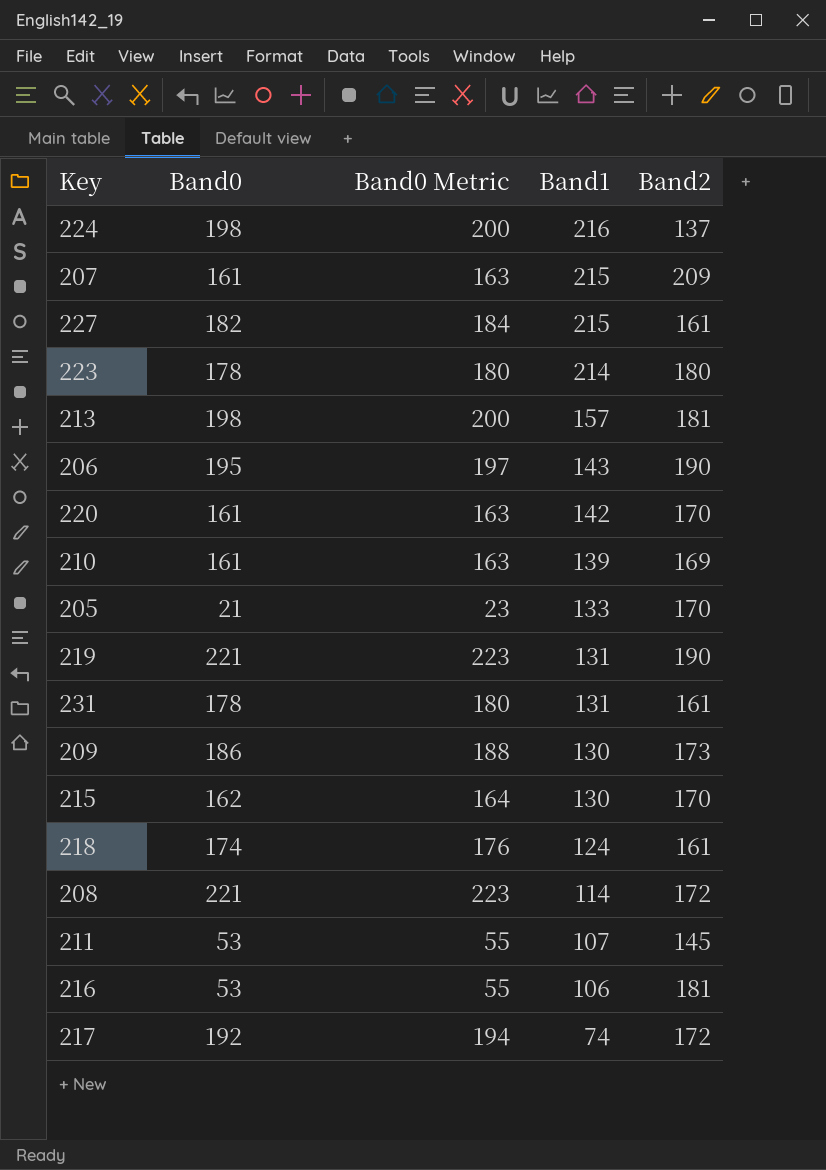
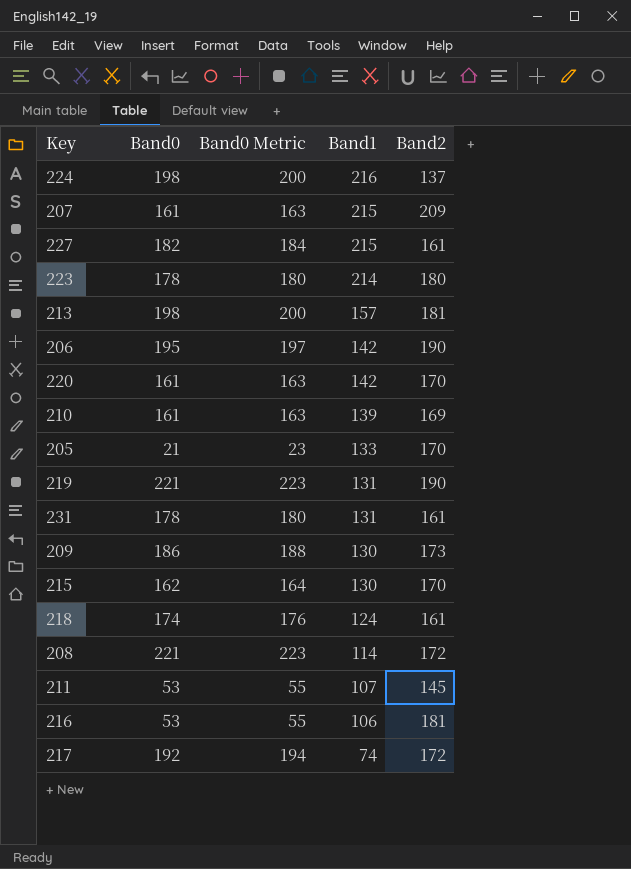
206 | Band1: 143 -> 142

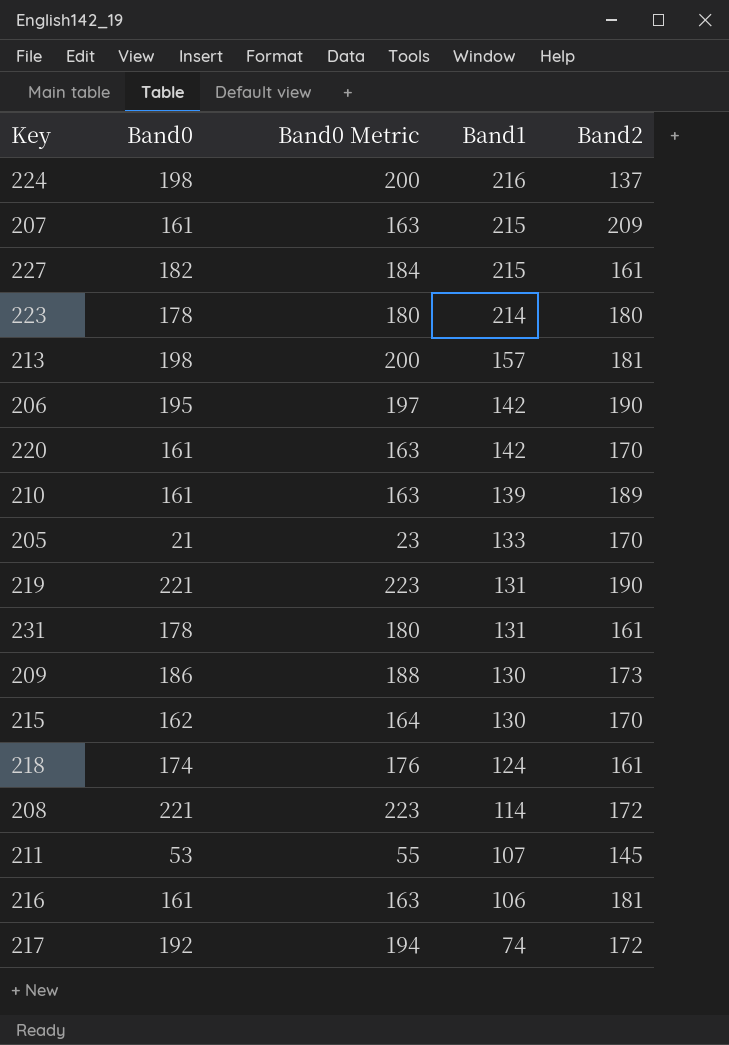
210 | Band2: 169 -> 189
216 | Band0: 53 -> 161
216 | Band0 Metric: 55 -> 163

